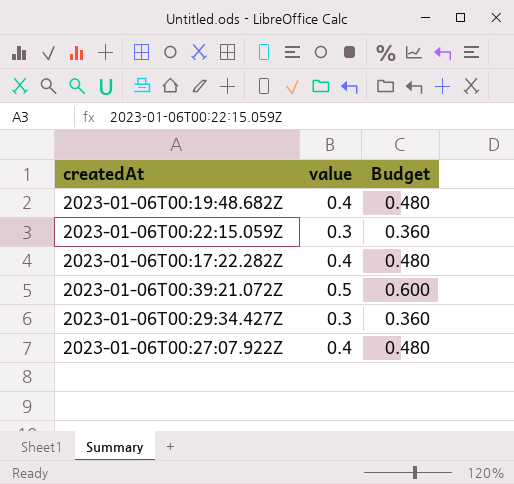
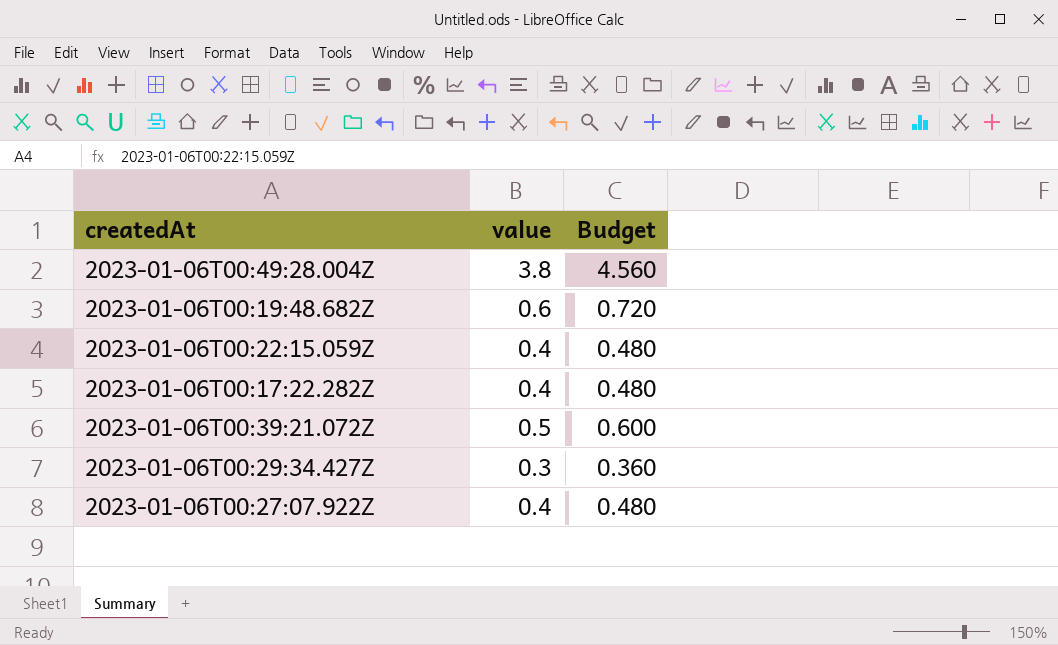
row 2023-01-06T00:49:28.004Z: none -> 3.8 | 4.560
2023-01-06T00:19:48.682Z | value: 0.4 -> 0.6
2023-01-06T00:19:48.682Z | Budget: 0.480 -> 0.720
2023-01-06T00:22:15.059Z | value: 0.3 -> 0.4
2023-01-06T00:22:15.059Z | Budget: 0.360 -> 0.480

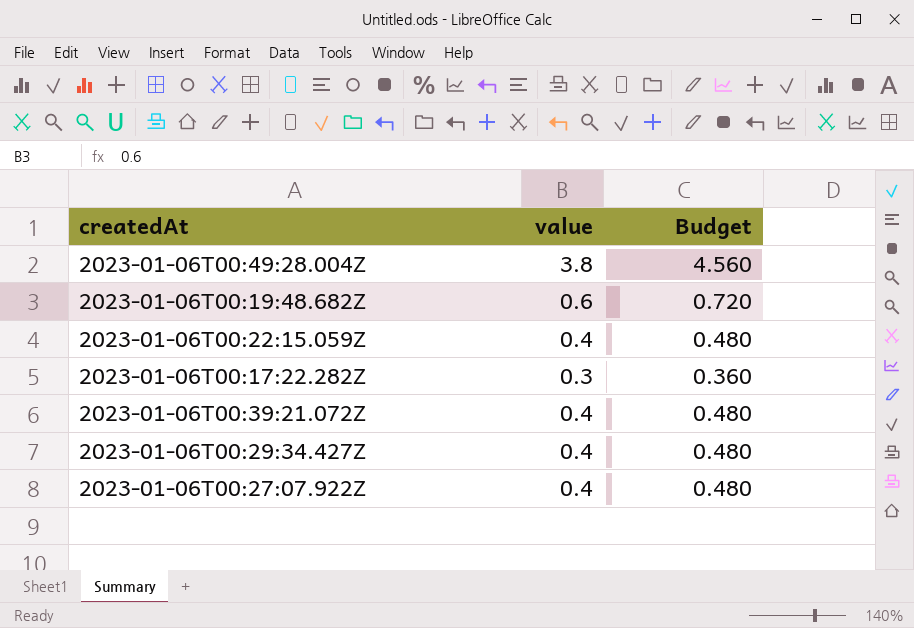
2023-01-06T00:17:22.282Z | value: 0.4 -> 0.3
2023-01-06T00:17:22.282Z | Budget: 0.480 -> 0.360
2023-01-06T00:39:21.072Z | value: 0.5 -> 0.4
2023-01-06T00:39:21.072Z | Budget: 0.600 -> 0.480
2023-01-06T00:29:34.427Z | value: 0.3 -> 0.4
2023-01-06T00:29:34.427Z | Budget: 0.360 -> 0.480

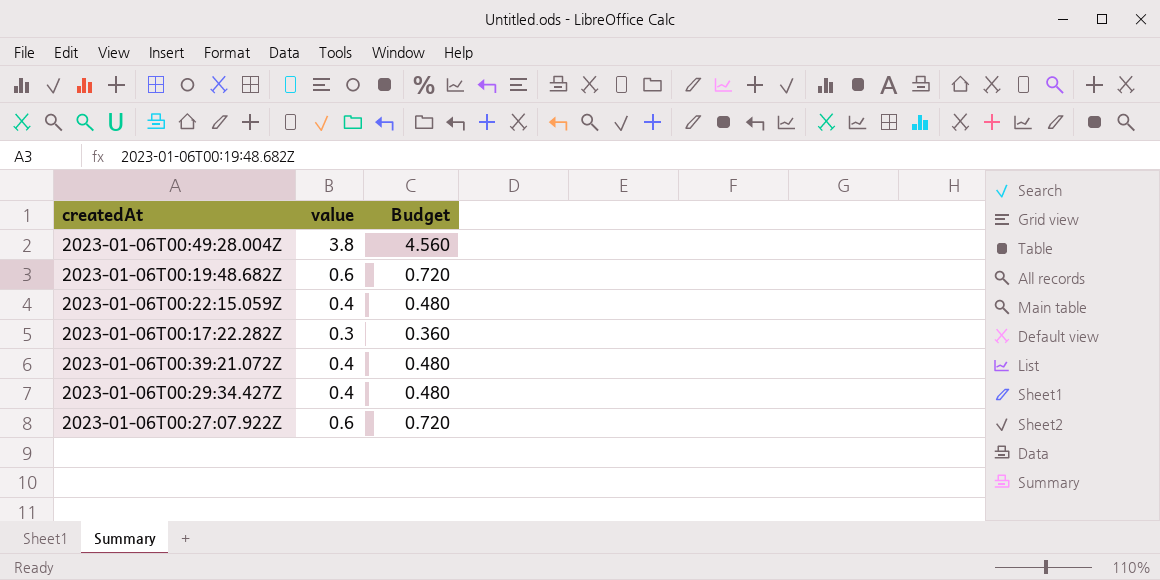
2023-01-06T00:27:07.922Z | value: 0.4 -> 0.6
2023-01-06T00:27:07.922Z | Budget: 0.480 -> 0.720

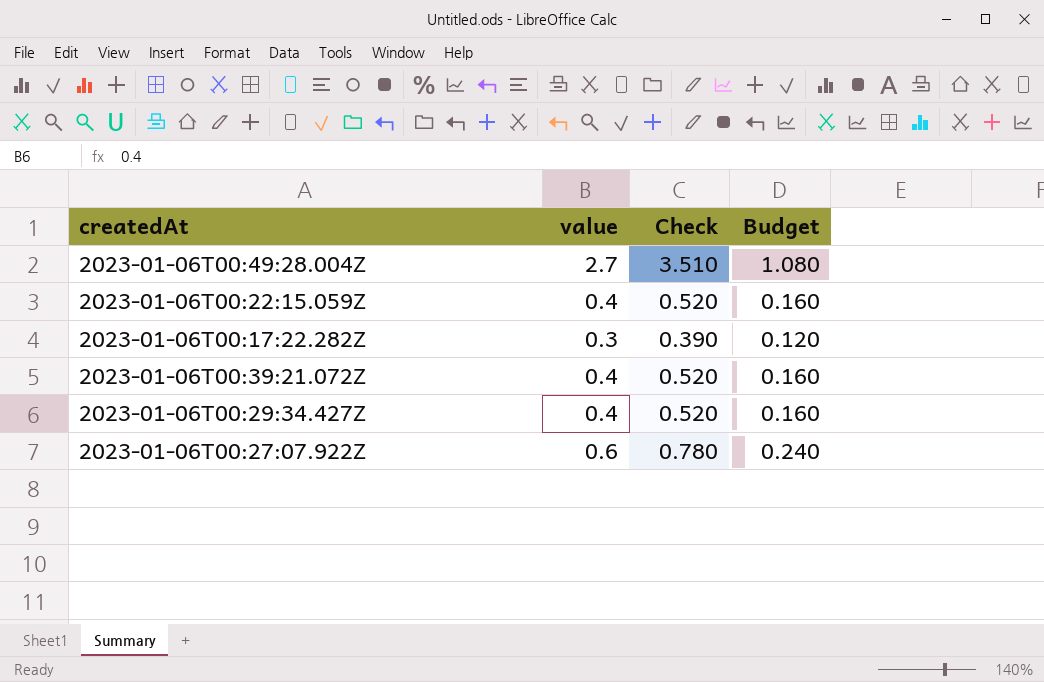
column Check | formula: none -> [value] * 1.3
column Budget | formula: [value] * 1.2 -> [value] * 0.4
row 2023-01-06T00:19:48.682Z: 0.6 | 0.720 -> none
2023-01-06T00:49:28.004Z | value: 3.8 -> 2.7

